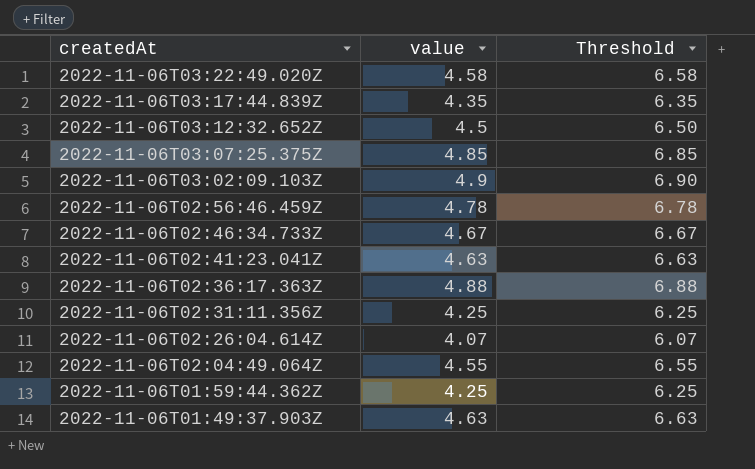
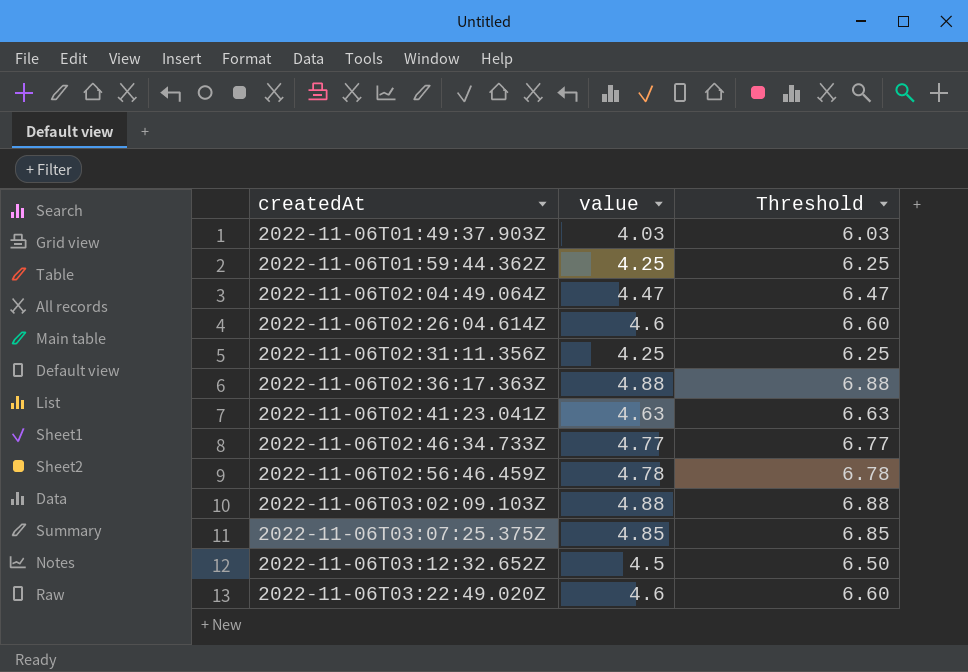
row order: createdAt descending -> createdAt ascending
row 2022-11-06T03:17:44.839Z: 4.35 | 6.35 -> none
2022-11-06T01:49:37.903Z | value: 4.63 -> 4.03
2022-11-06T01:49:37.903Z | Threshold: 6.63 -> 6.03
2022-11-06T02:04:49.064Z | value: 4.55 -> 4.47
2022-11-06T02:04:49.064Z | Threshold: 6.55 -> 6.47
2022-11-06T02:26:04.614Z | value: 4.07 -> 4.6
2022-11-06T02:26:04.614Z | Threshold: 6.07 -> 6.60
2022-11-06T02:46:34.733Z | value: 4.67 -> 4.77
2022-11-06T02:46:34.733Z | Threshold: 6.67 -> 6.77
2022-11-06T03:02:09.103Z | value: 4.9 -> 4.88
2022-11-06T03:02:09.103Z | Threshold: 6.90 -> 6.88
2022-11-06T03:22:49.020Z | value: 4.58 -> 4.6
2022-11-06T03:22:49.020Z | Threshold: 6.58 -> 6.60

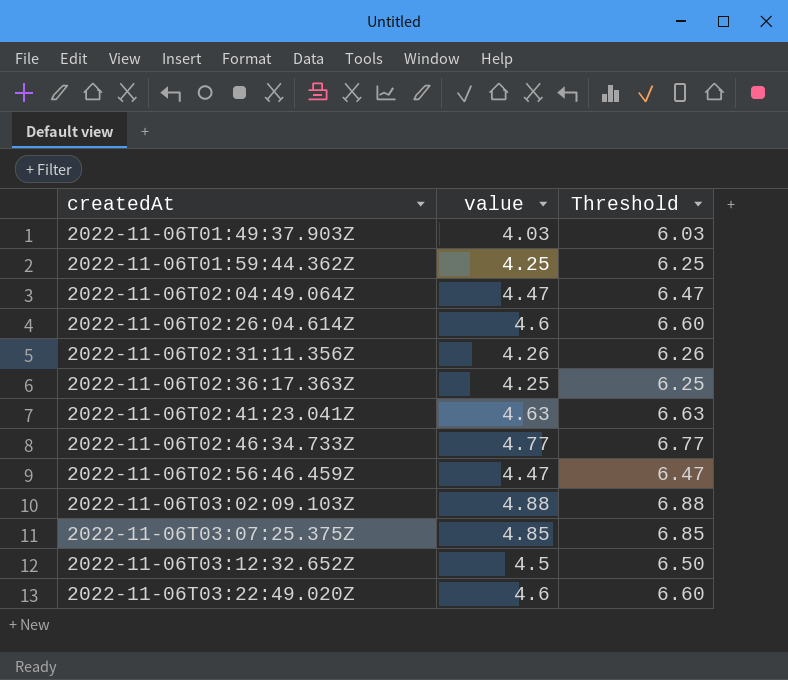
2022-11-06T02:31:11.356Z | value: 4.25 -> 4.26
2022-11-06T02:31:11.356Z | Threshold: 6.25 -> 6.26
2022-11-06T02:36:17.363Z | value: 4.88 -> 4.25
2022-11-06T02:36:17.363Z | Threshold: 6.88 -> 6.25
2022-11-06T02:56:46.459Z | value: 4.78 -> 4.47
2022-11-06T02:56:46.459Z | Threshold: 6.78 -> 6.47

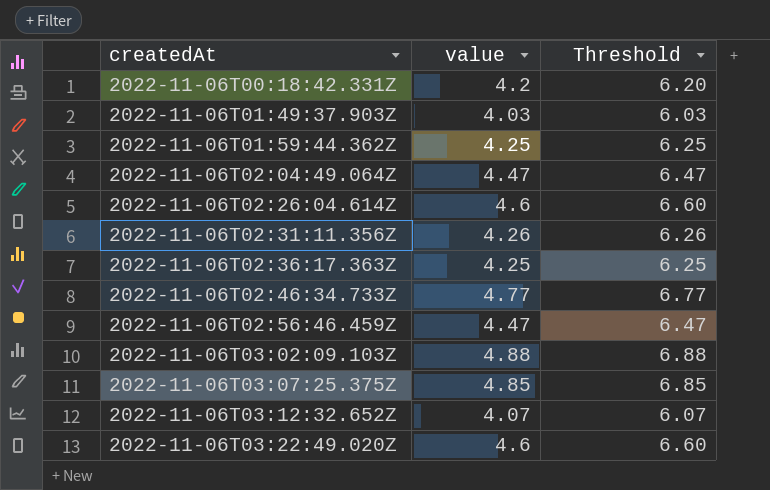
row 2022-11-06T02:41:23.041Z: 4.63 | 6.63 -> none
row 2022-11-06T00:18:42.331Z: none -> 4.2 | 6.20
2022-11-06T03:12:32.652Z | value: 4.5 -> 4.07
2022-11-06T03:12:32.652Z | Threshold: 6.50 -> 6.07

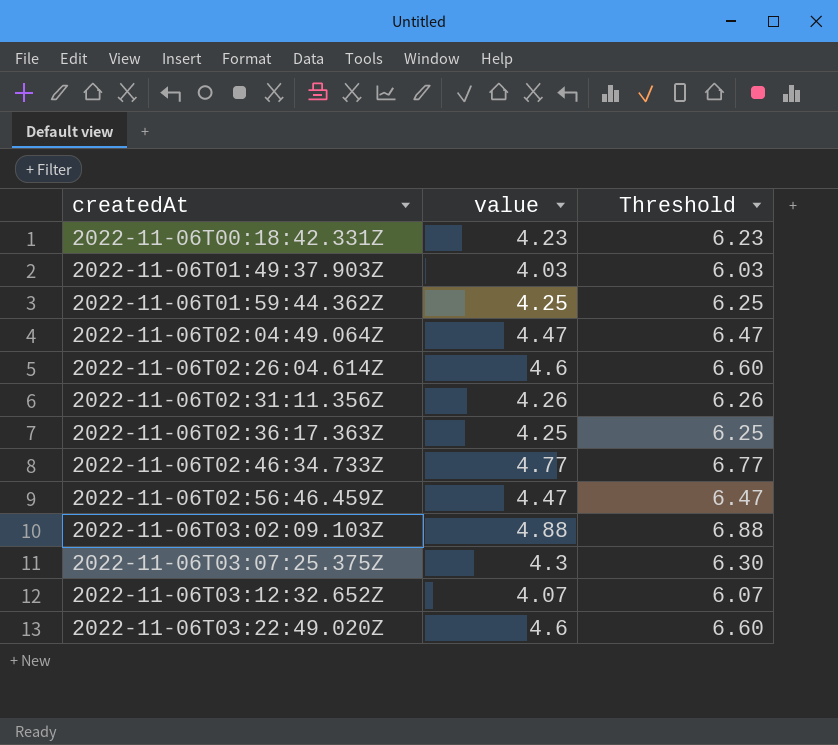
2022-11-06T00:18:42.331Z | value: 4.2 -> 4.23
2022-11-06T00:18:42.331Z | Threshold: 6.20 -> 6.23
2022-11-06T03:07:25.375Z | value: 4.85 -> 4.3
2022-11-06T03:07:25.375Z | Threshold: 6.85 -> 6.30

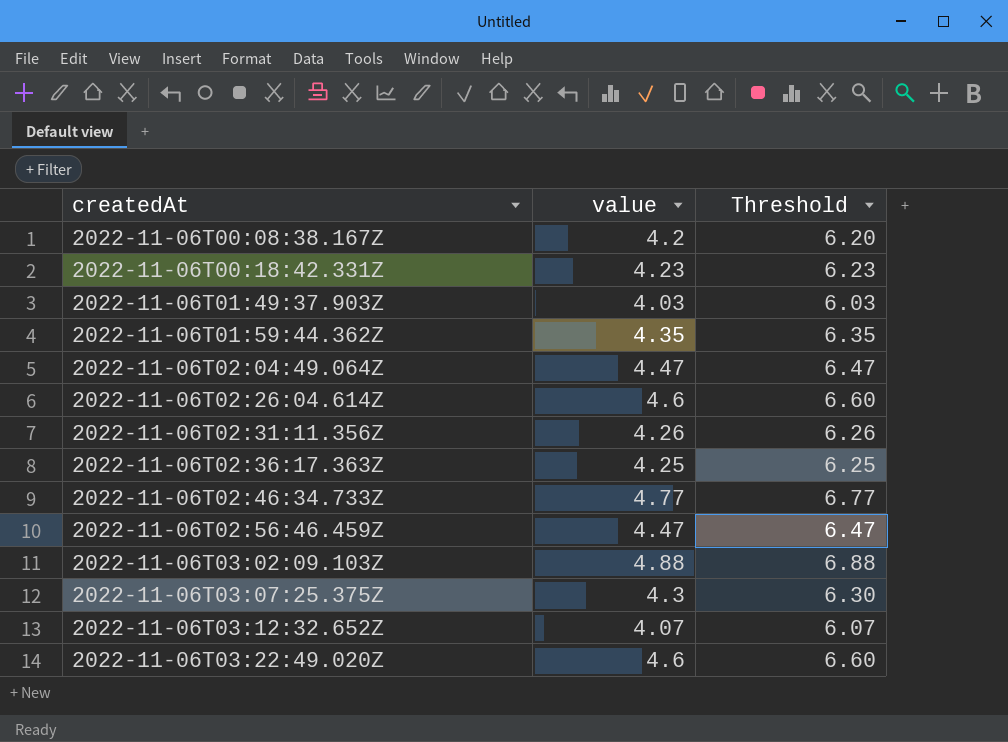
row 2022-11-06T00:08:38.167Z: none -> 4.2 | 6.20
2022-11-06T01:59:44.362Z | value: 4.25 -> 4.35
2022-11-06T01:59:44.362Z | Threshold: 6.25 -> 6.35

